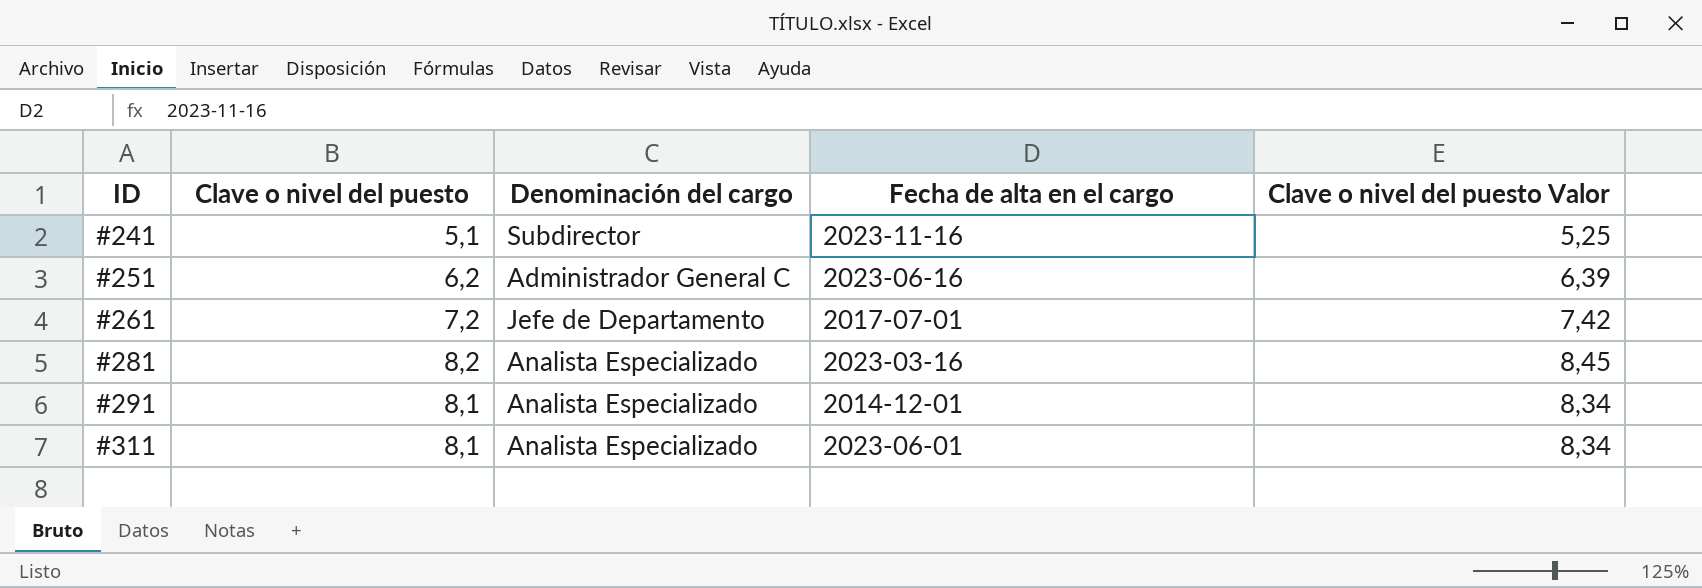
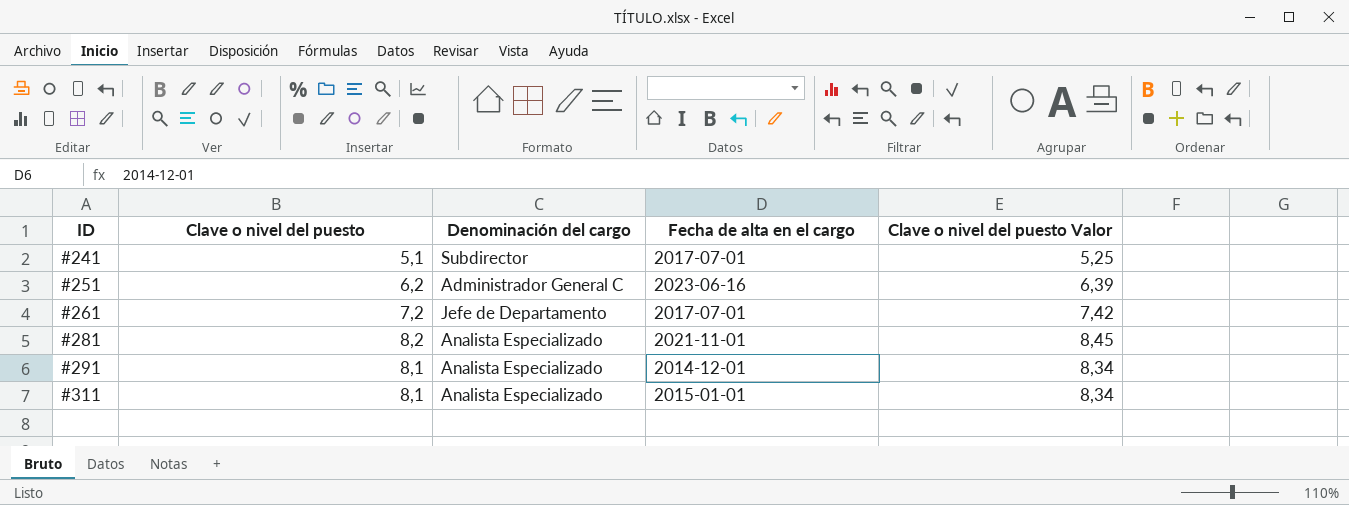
#241 | Fecha de alta en el cargo: 2023-11-16 -> 2017-07-01
#281 | Fecha de alta en el cargo: 2023-03-16 -> 2021-11-01
#311 | Fecha de alta en el cargo: 2023-06-01 -> 2015-01-01

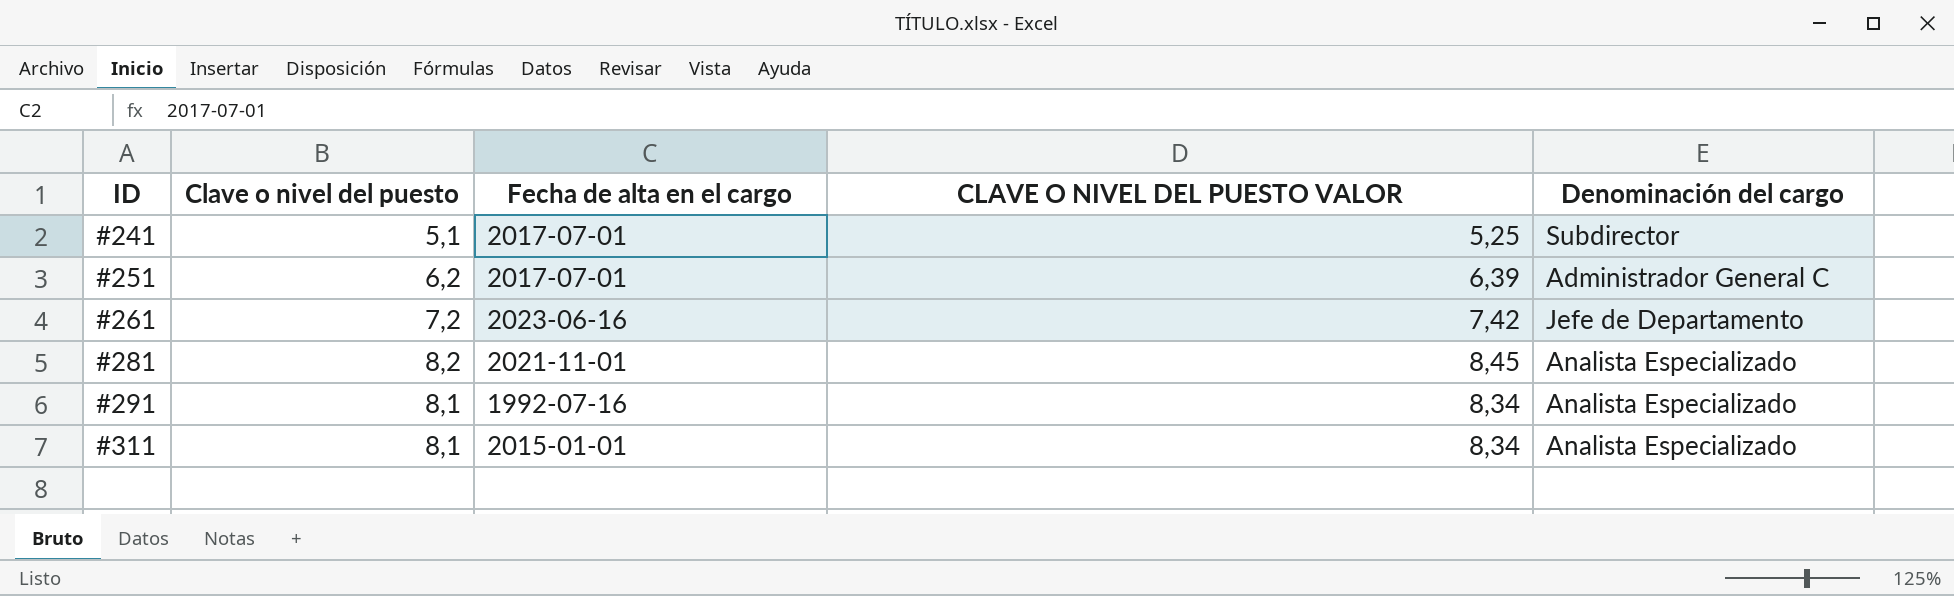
column name: Clave o nivel del puesto Valor -> CLAVE O NIVEL DEL PUESTO VALOR
column Denominación del cargo | position: 3 -> 5
#251 | Fecha de alta en el cargo: 2023-06-16 -> 2017-07-01
#261 | Fecha de alta en el cargo: 2017-07-01 -> 2023-06-16
#291 | Fecha de alta en el cargo: 2014-12-01 -> 1992-07-16

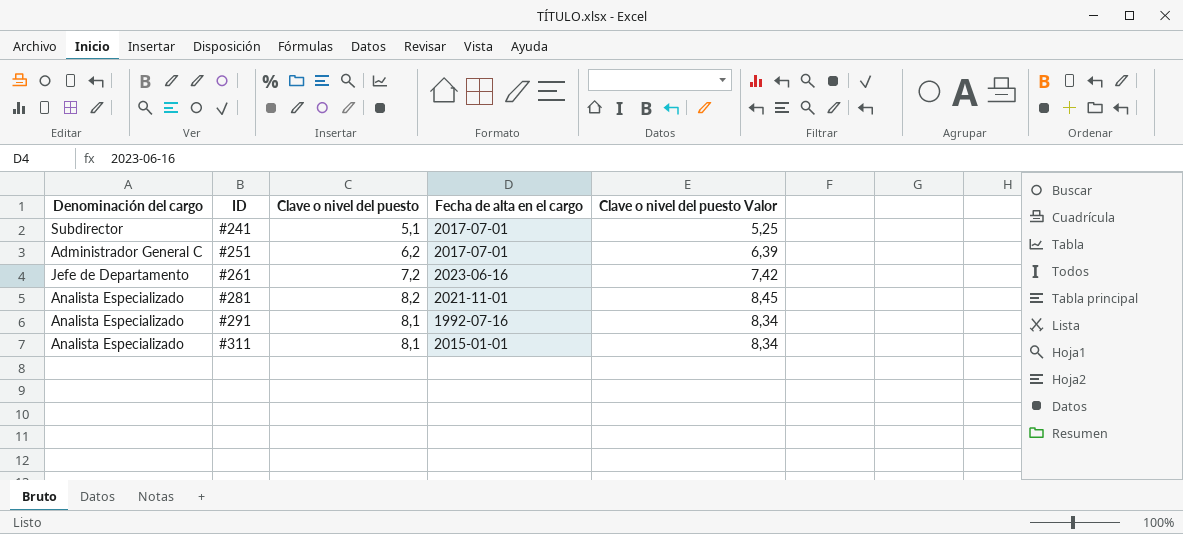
column Denominación del cargo | position: 5 -> 1
column name: CLAVE O NIVEL DEL PUESTO VALOR -> Clave o nivel del puesto Valor

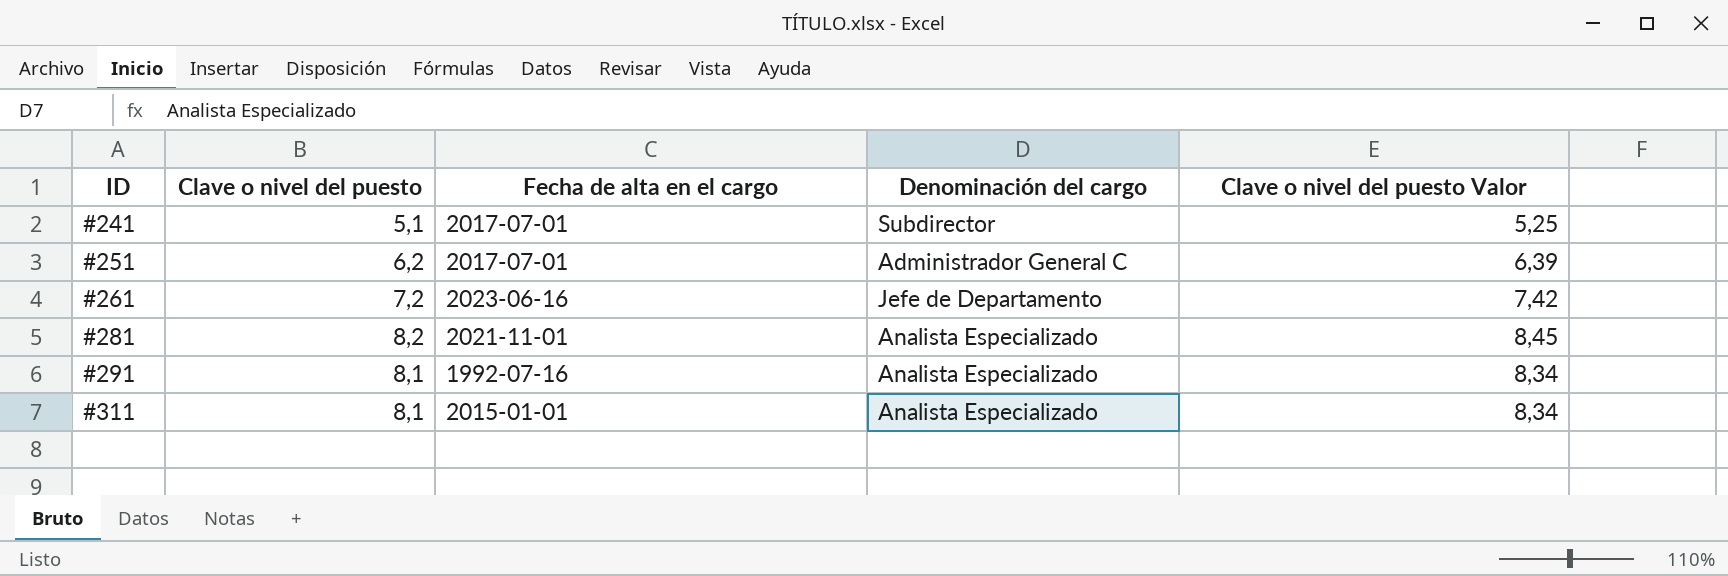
column Denominación del cargo | position: 1 -> 4

